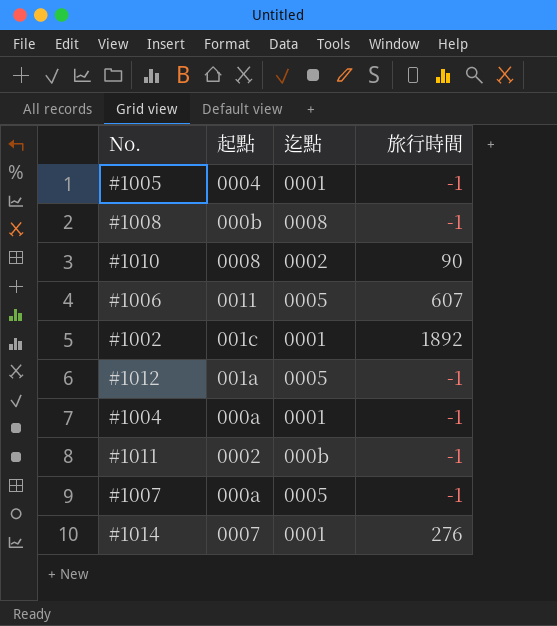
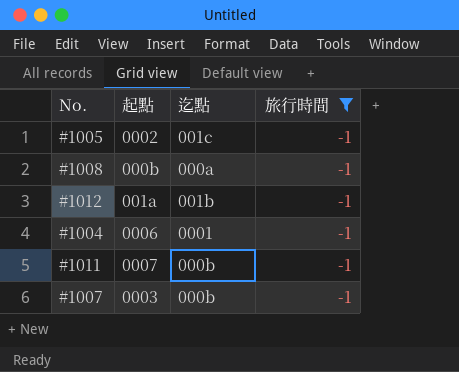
filter: none -> 旅行時間 = -1
#1005 | 起點: 0004 -> 0002
#1005 | 迄點: 0001 -> 001c
#1008 | 迄點: 0008 -> 000a
#1012 | 迄點: 0005 -> 001b
#1004 | 起點: 000a -> 0006
#1011 | 起點: 0002 -> 0007
#1007 | 起點: 000a -> 0003
#1007 | 迄點: 0005 -> 000b

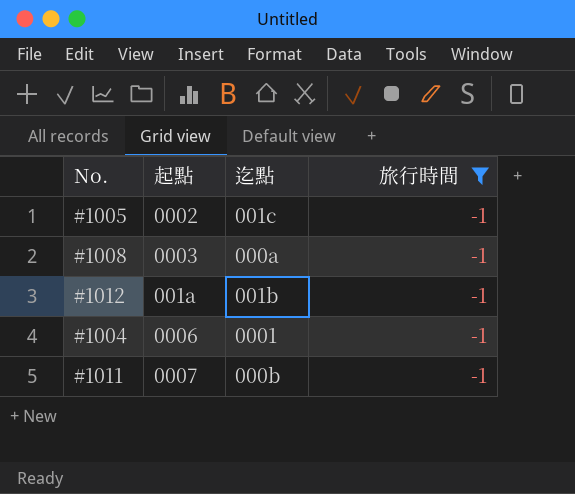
row #1007: 0003 | 000b | -1 -> none
#1008 | 起點: 000b -> 0003

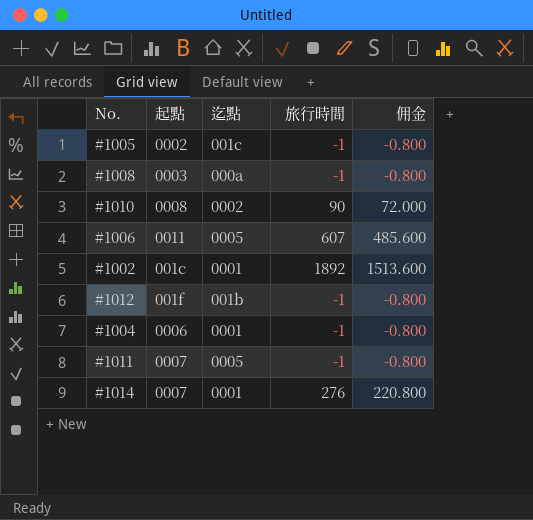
filter: 旅行時間 = -1 -> none
column 佣金 | formula: none -> [旅行時間] * 0.8
#1012 | 起點: 001a -> 001f
#1011 | 迄點: 000b -> 0005

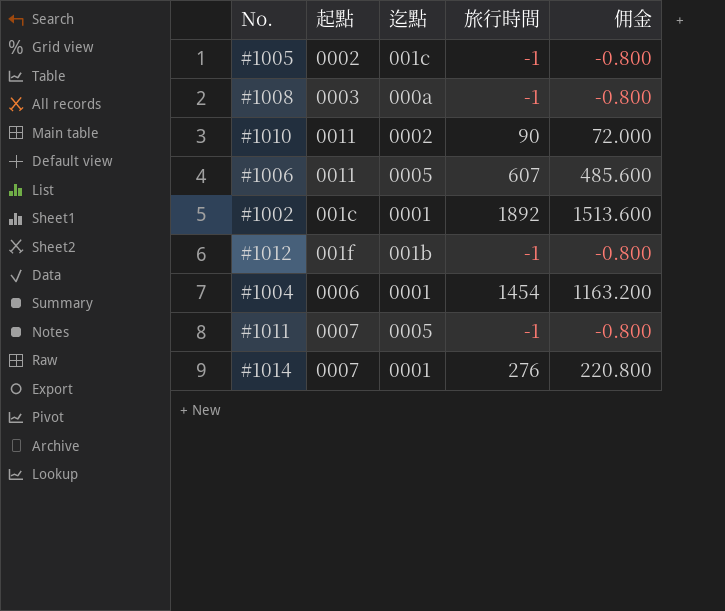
#1010 | 起點: 0008 -> 0011
#1004 | 旅行時間: -1 -> 1454
#1004 | 佣金: -0.800 -> 1163.200

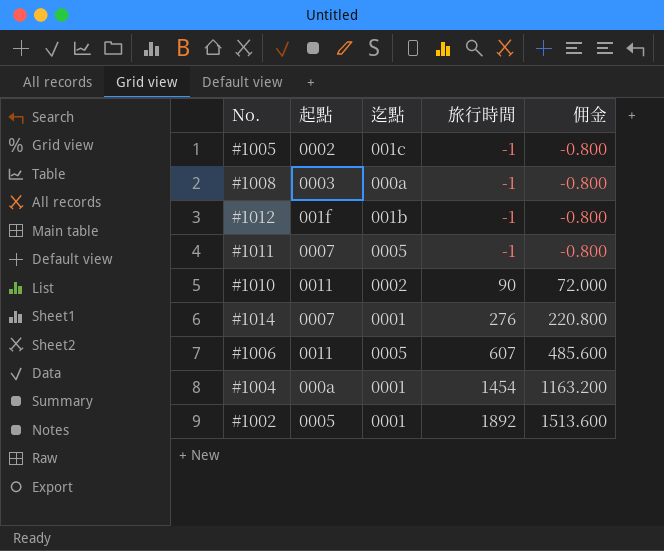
row order: none -> 旅行時間 ascending
#1004 | 起點: 0006 -> 000a
#1002 | 起點: 001c -> 0005

